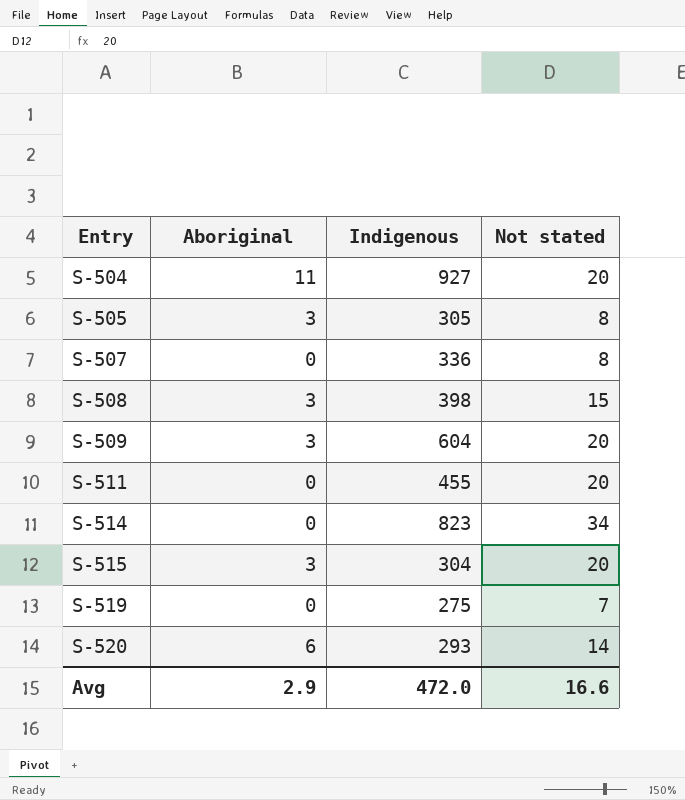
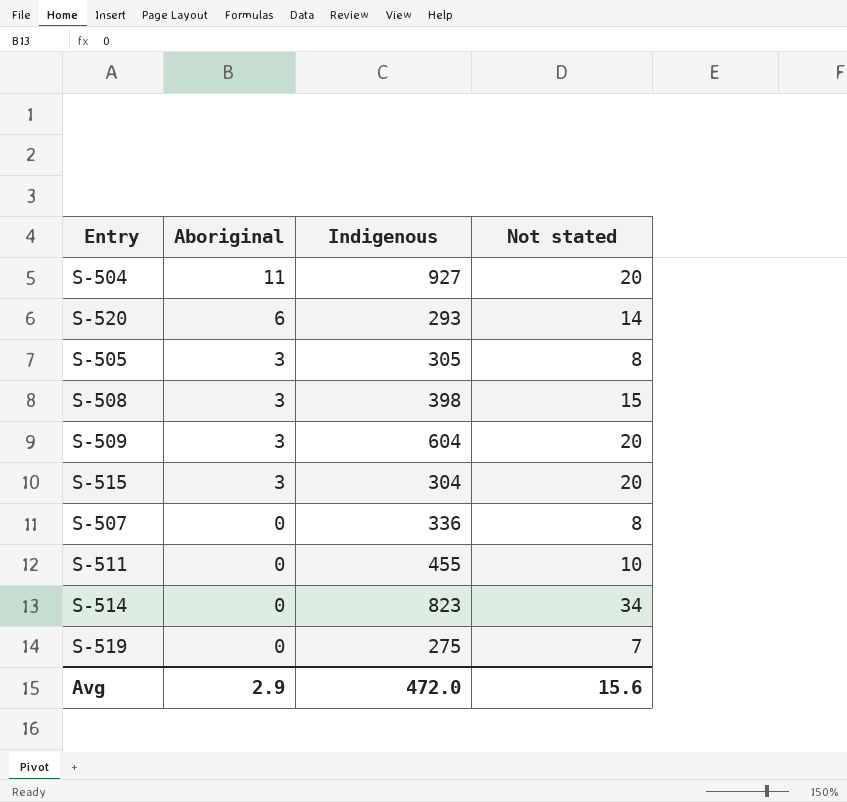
row order: Entry ascending -> Aboriginal descending
S-511 | Not stated: 20 -> 10
Avg | Not stated: 16.6 -> 15.6

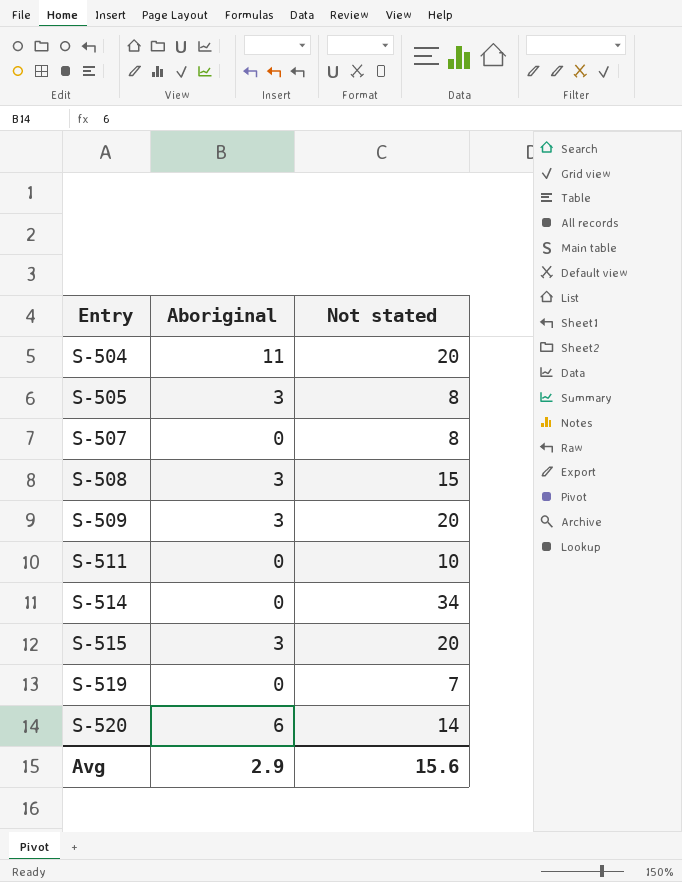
row order: Aboriginal descending -> Entry ascending
column Indigenous | position: 3 -> none

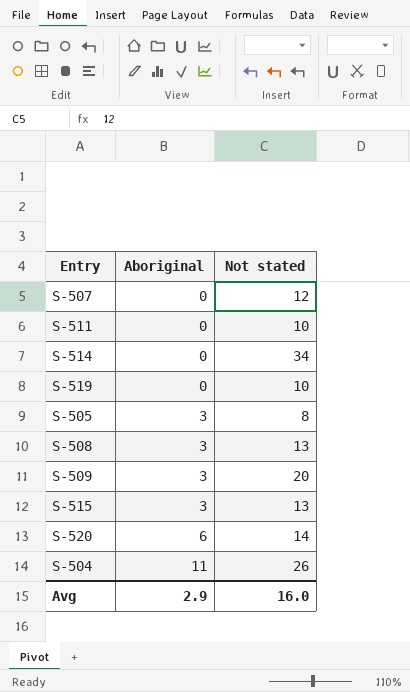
row order: Entry ascending -> Aboriginal ascending
S-507 | Not stated: 8 -> 12
S-519 | Not stated: 7 -> 10
S-508 | Not stated: 15 -> 13
S-515 | Not stated: 20 -> 13
S-504 | Not stated: 20 -> 26
Avg | Not stated: 15.6 -> 16.0

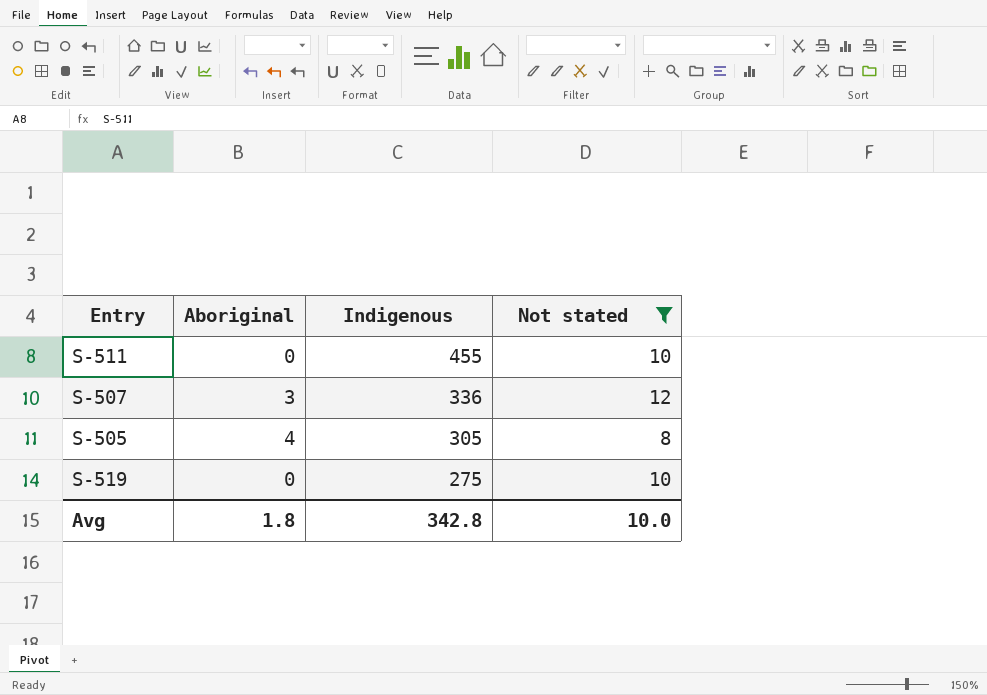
filter: none -> Not stated <= 12
row order: Aboriginal ascending -> Indigenous descending
column Indigenous | position: none -> 3
S-507 | Aboriginal: 0 -> 3
S-505 | Aboriginal: 3 -> 4
Avg | Aboriginal: 2.9 -> 1.8
Avg | Not stated: 16.0 -> 10.0

